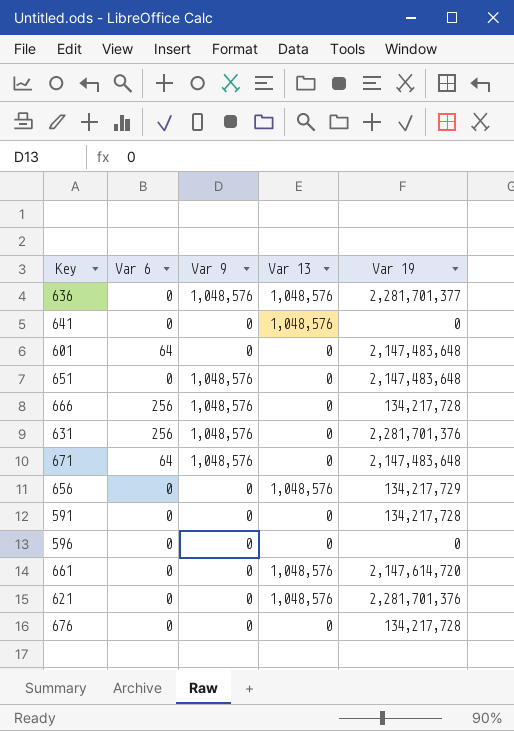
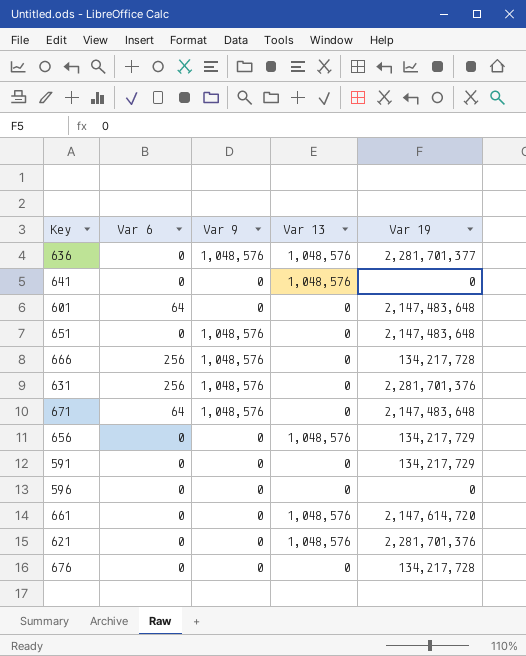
591 | Var 19: 134,217,728 -> 134,217,729

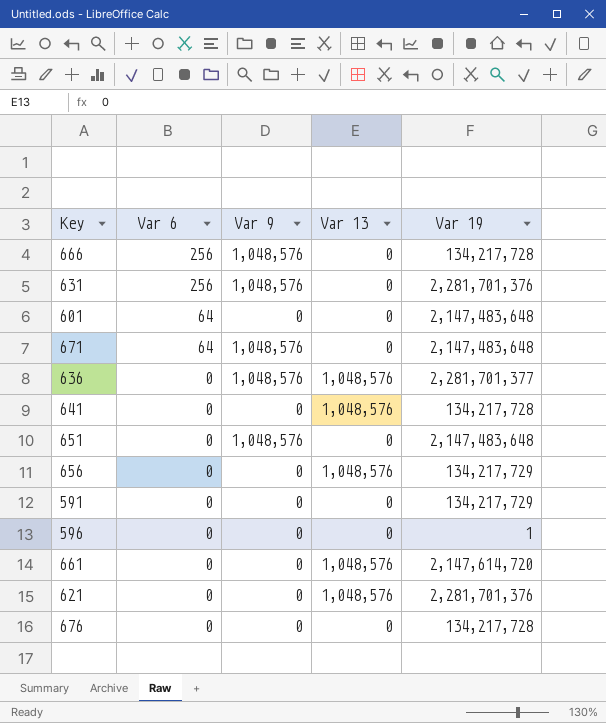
row order: none -> Var 6 descending
641 | Var 19: 0 -> 134,217,728
596 | Var 19: 0 -> 1

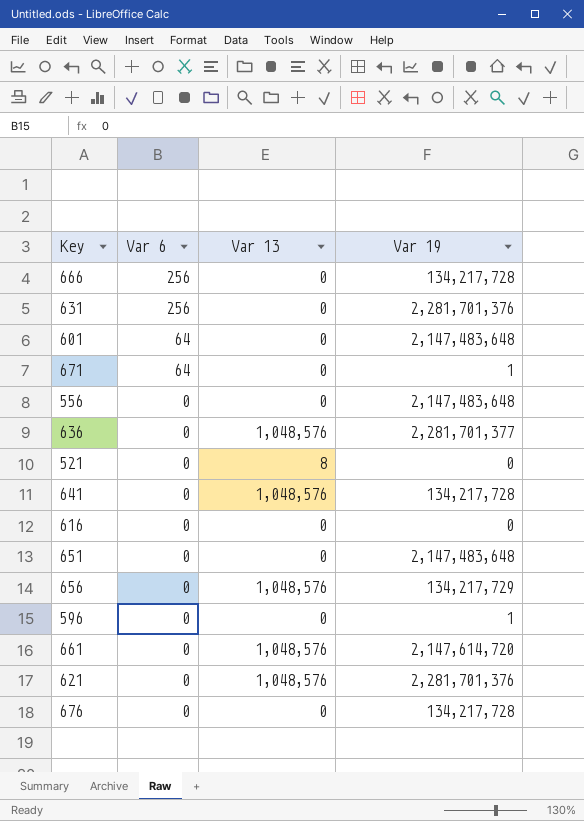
column Var 9 | position: 3 -> none
row 591: 0 | 0 | 0 | 134,217,729 -> none
671 | Var 19: 2,147,483,648 -> 1
row 556: none -> 0 | 0 | 2,147,483,648
row 521: none -> 0 | 8 | 0
row 616: none -> 0 | 0 | 0

